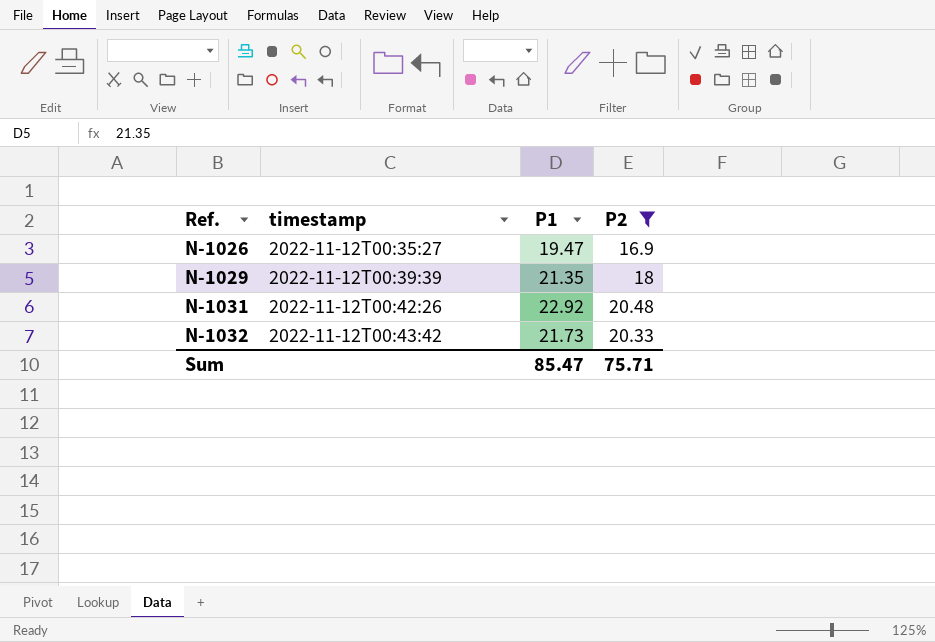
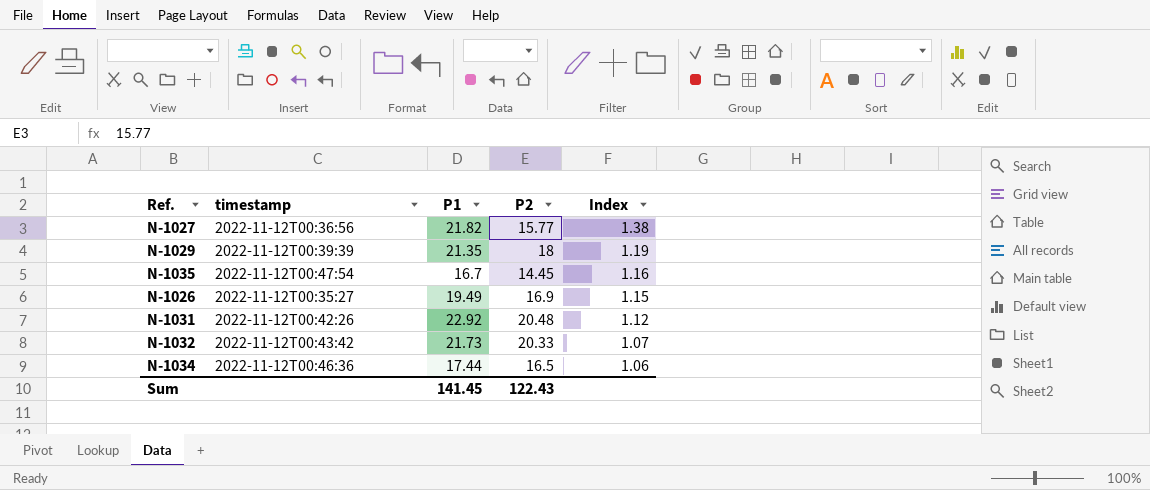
filter: P2 >= 16.9 -> none
row order: Ref. ascending -> Index descending
column Index | formula: none -> [P1] / [P2]
N-1026 | P1: 19.47 -> 19.49
Sum | P1: 85.47 -> 141.45
Sum | P2: 75.71 -> 122.43

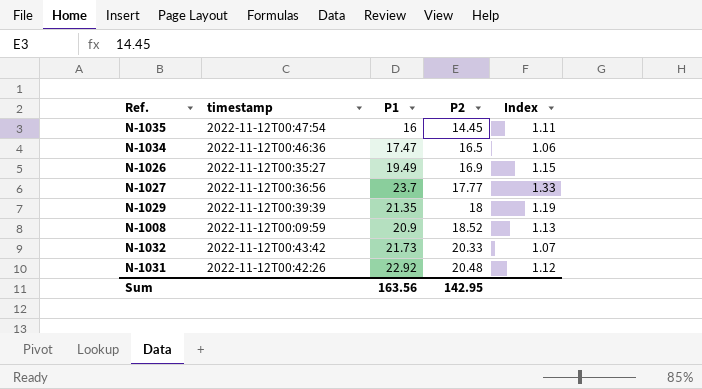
row order: Index descending -> P2 ascending
N-1035 | P1: 16.7 -> 16
N-1035 | Index: 1.16 -> 1.11
N-1034 | P1: 17.44 -> 17.47
N-1027 | P1: 21.82 -> 23.7
N-1027 | P2: 15.77 -> 17.77
N-1027 | Index: 1.38 -> 1.33
row N-1008: none -> 2022-11-12T00:09:59 | 20.9 | 18.52 | 1.13
Sum | P1: 141.45 -> 163.56
Sum | P2: 122.43 -> 142.95

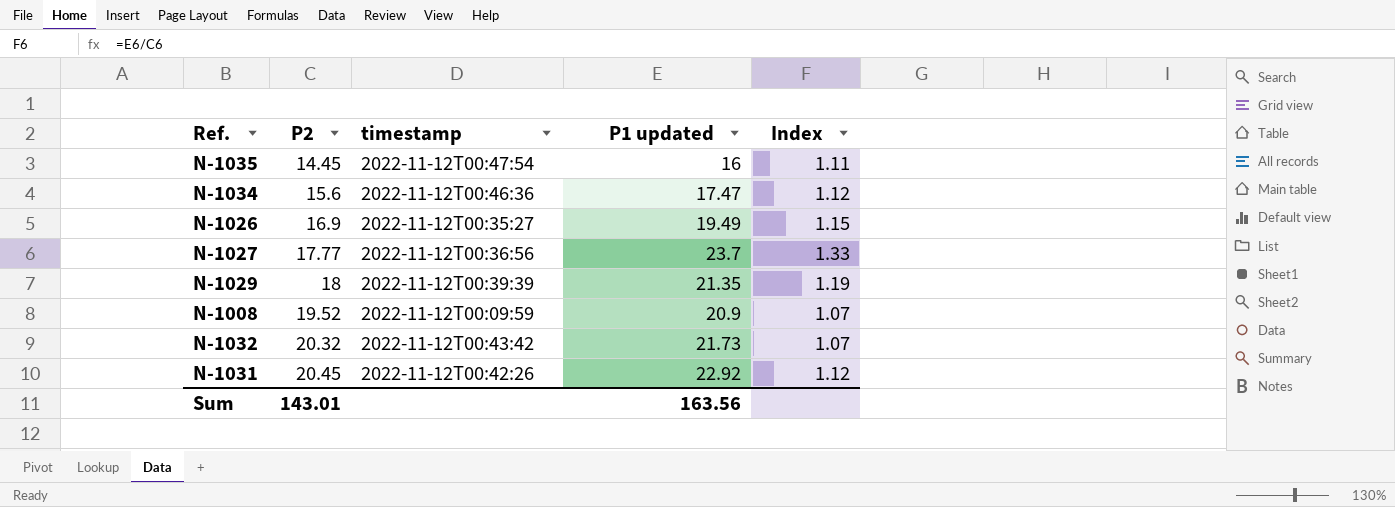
column P2 | position: 4 -> 2
column name: P1 -> P1 updated
N-1034 | P2: 16.5 -> 15.6
N-1034 | Index: 1.06 -> 1.12
N-1008 | P2: 18.52 -> 19.52
N-1008 | Index: 1.13 -> 1.07
N-1032 | P2: 20.33 -> 20.32
N-1031 | P2: 20.48 -> 20.45
Sum | P2: 142.95 -> 143.01

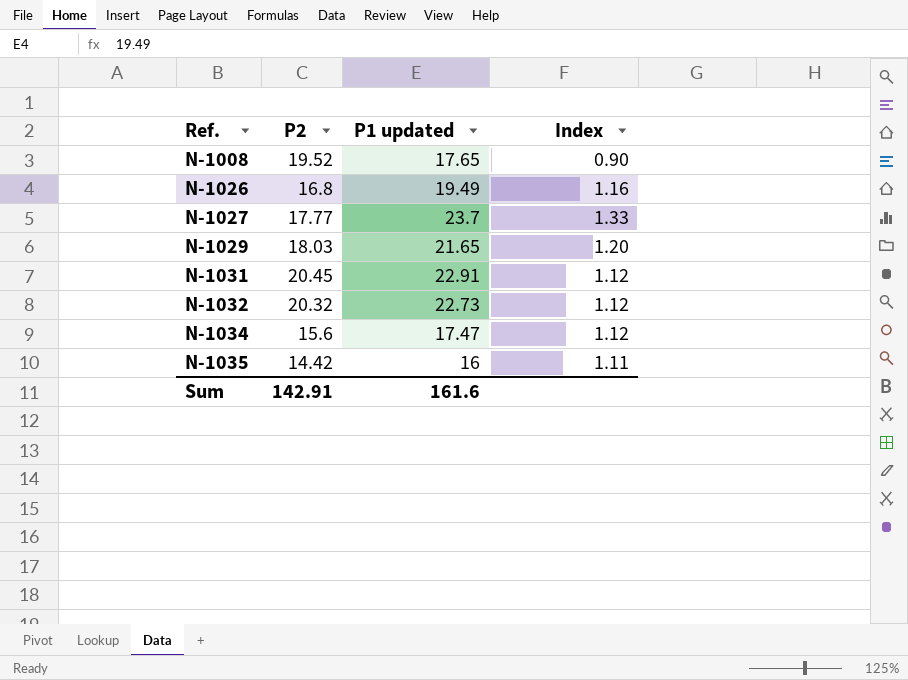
row order: P2 ascending -> Ref. ascending
column timestamp | position: 3 -> none
N-1008 | P1 updated: 20.9 -> 17.65
N-1008 | Index: 1.07 -> 0.90
N-1026 | P2: 16.9 -> 16.8
N-1026 | Index: 1.15 -> 1.16
N-1029 | P2: 18 -> 18.03
N-1029 | P1 updated: 21.35 -> 21.65
N-1029 | Index: 1.19 -> 1.20
N-1031 | P1 updated: 22.92 -> 22.91
N-1032 | P1 updated: 21.73 -> 22.73
N-1032 | Index: 1.07 -> 1.12
N-1035 | P2: 14.45 -> 14.42
Sum | P2: 143.01 -> 142.91
Sum | P1 updated: 163.56 -> 161.6

